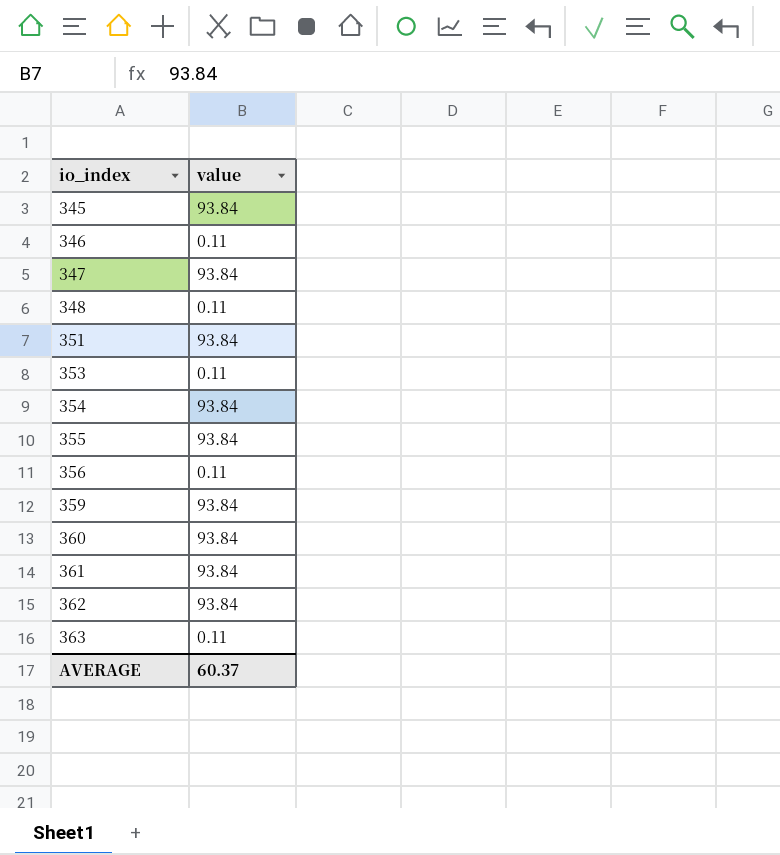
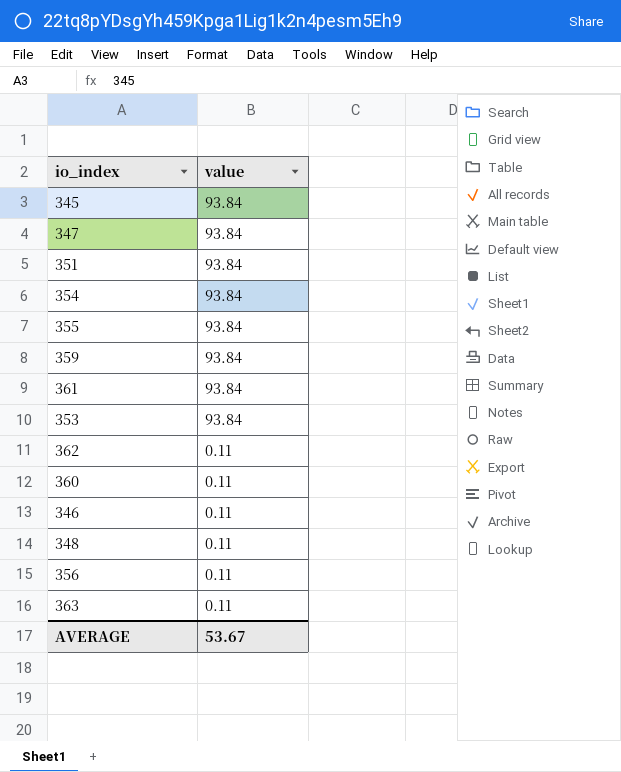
row order: io_index ascending -> value descending
353 | value: 0.11 -> 93.84
362 | value: 93.84 -> 0.11
360 | value: 93.84 -> 0.11
AVERAGE | value: 60.37 -> 53.67

